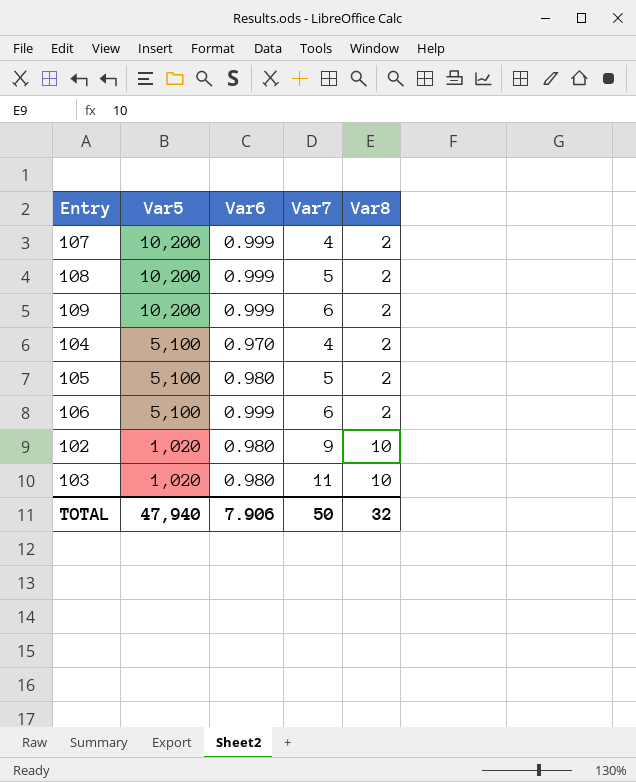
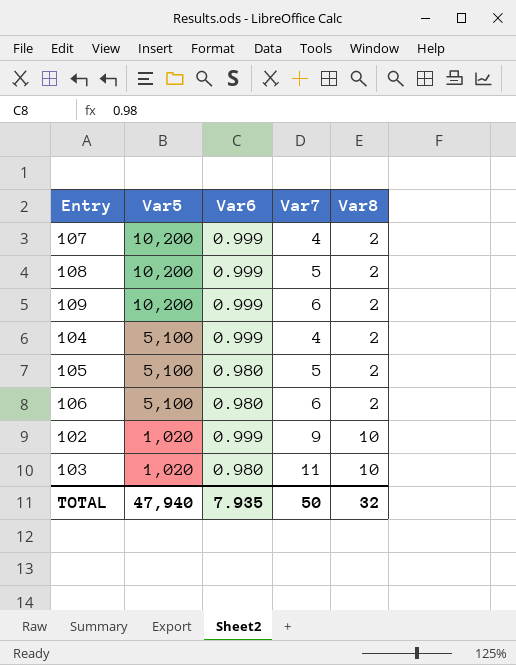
104 | Var6: 0.970 -> 0.999
106 | Var6: 0.999 -> 0.980
102 | Var6: 0.980 -> 0.999
TOTAL | Var6: 7.906 -> 7.935

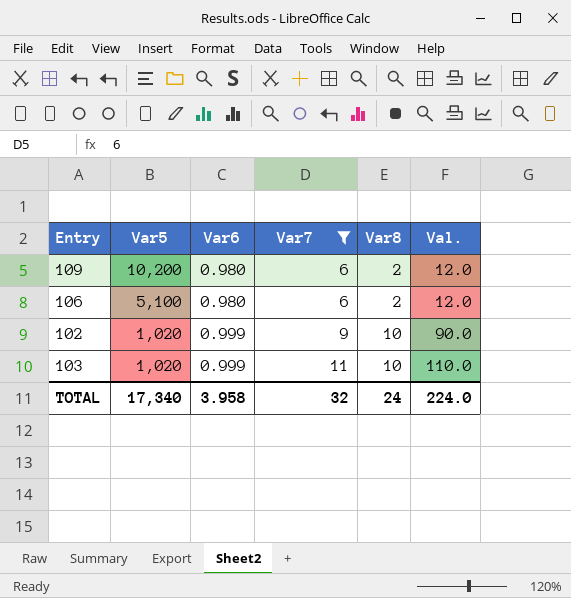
filter: none -> Var7 >= 6
column Val. | formula: none -> [Var7] * [Var8]
109 | Var6: 0.999 -> 0.980
103 | Var6: 0.980 -> 0.999
TOTAL | Var5: 47,940 -> 17,340
TOTAL | Var6: 7.935 -> 3.958
TOTAL | Var7: 50 -> 32
TOTAL | Var8: 32 -> 24

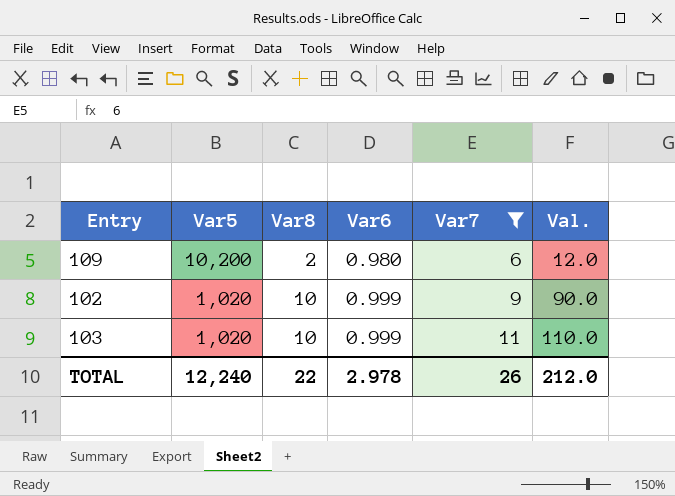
column Var8 | position: 5 -> 3
row 106: 5,100 | 0.980 | 6 | 2 | 12.0 -> none
TOTAL | Var5: 17,340 -> 12,240
TOTAL | Var8: 24 -> 22
TOTAL | Var6: 3.958 -> 2.978
TOTAL | Var7: 32 -> 26
TOTAL | Val.: 224.0 -> 212.0

